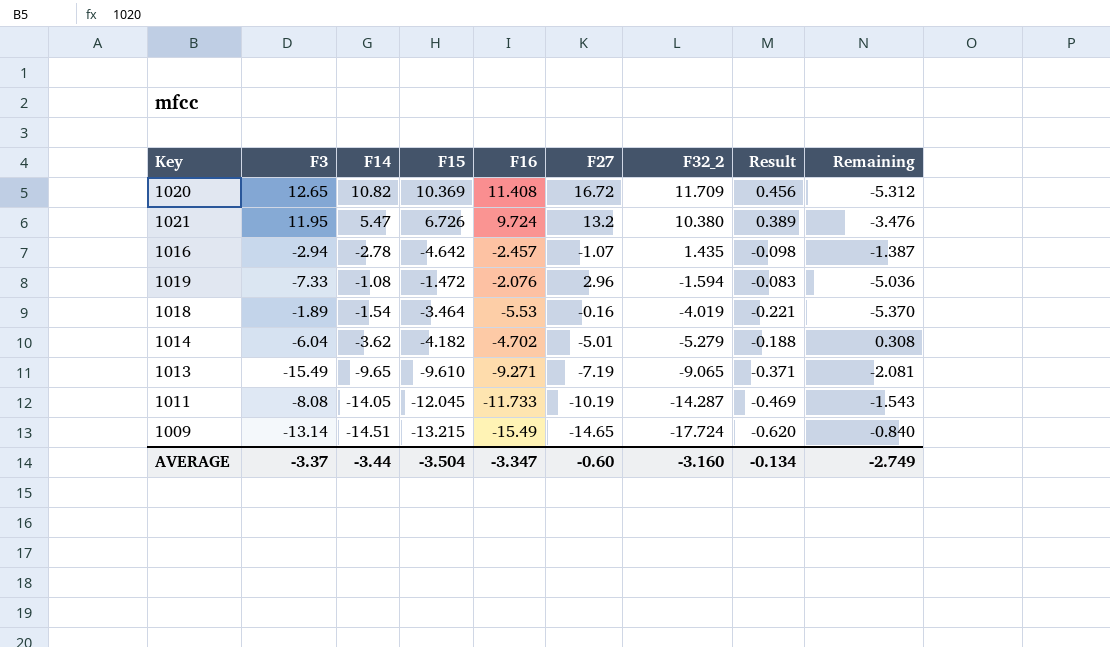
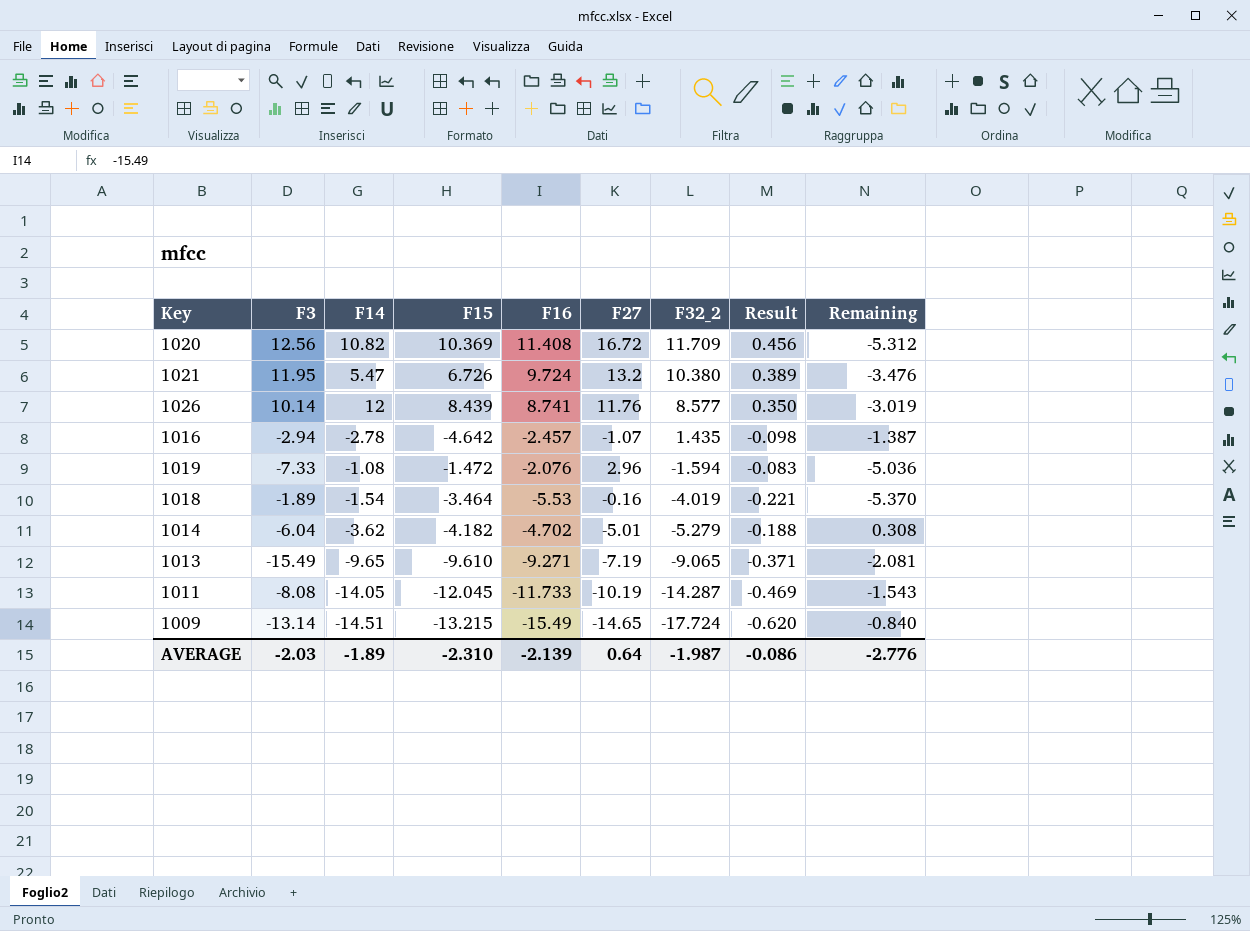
1020 | F3: 12.65 -> 12.56
row 1026: none -> 10.14 | 12 | 8.439 | 8.741 | 11.76 | 8.577 | 0.350 | -3.019
AVERAGE | F3: -3.37 -> -2.03
AVERAGE | F14: -3.44 -> -1.89
AVERAGE | F15: -3.504 -> -2.310
AVERAGE | F16: -3.347 -> -2.139
AVERAGE | F27: -0.60 -> 0.64
AVERAGE | F32_2: -3.160 -> -1.987
AVERAGE | Result: -0.134 -> -0.086
AVERAGE | Remaining: -2.749 -> -2.776

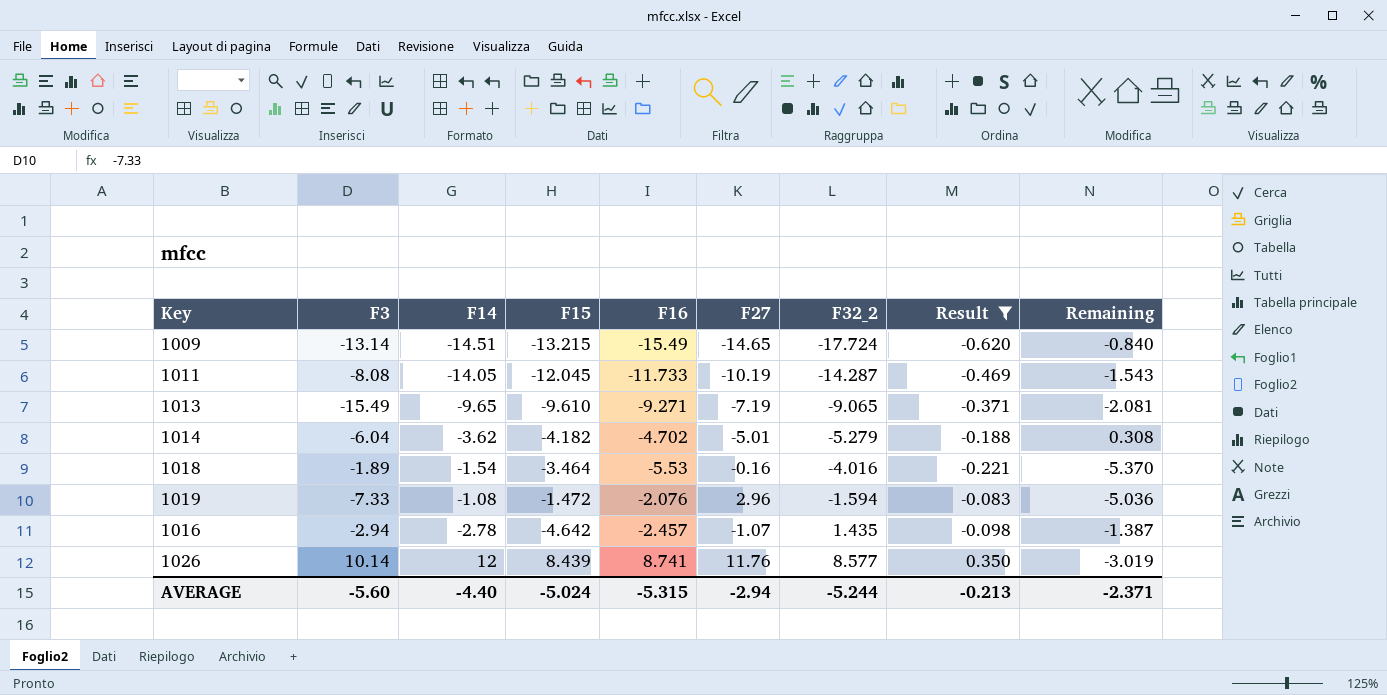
filter: none -> Result <= 0.350
row order: F32_2 descending -> F32_2 ascending
1018 | F32_2: -4.019 -> -4.016
AVERAGE | F3: -2.03 -> -5.60
AVERAGE | F14: -1.89 -> -4.40
AVERAGE | F15: -2.310 -> -5.024
AVERAGE | F16: -2.139 -> -5.315
AVERAGE | F27: 0.64 -> -2.94
AVERAGE | F32_2: -1.987 -> -5.244
AVERAGE | Result: -0.086 -> -0.213
AVERAGE | Remaining: -2.776 -> -2.371

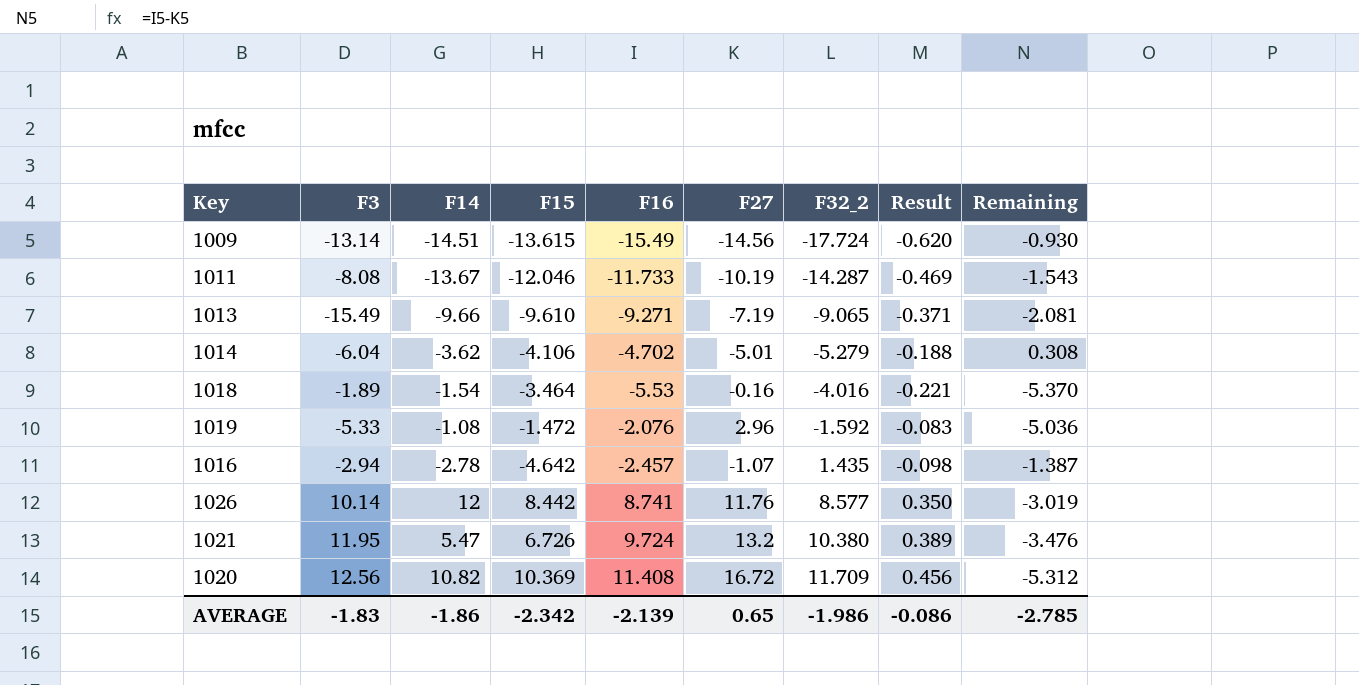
filter: Result <= 0.350 -> none
1009 | F15: -13.215 -> -13.615
1009 | F27: -14.65 -> -14.56
1009 | Remaining: -0.840 -> -0.930
1011 | F14: -14.05 -> -13.67
1011 | F15: -12.045 -> -12.046
1013 | F14: -9.65 -> -9.66
1014 | F15: -4.182 -> -4.106
1019 | F3: -7.33 -> -5.33
1019 | F32_2: -1.594 -> -1.592
1026 | F15: 8.439 -> 8.442
AVERAGE | F3: -5.60 -> -1.83
AVERAGE | F14: -4.40 -> -1.86
AVERAGE | F15: -5.024 -> -2.342
AVERAGE | F16: -5.315 -> -2.139
AVERAGE | F27: -2.94 -> 0.65
AVERAGE | F32_2: -5.244 -> -1.986
AVERAGE | Result: -0.213 -> -0.086
AVERAGE | Remaining: -2.371 -> -2.785

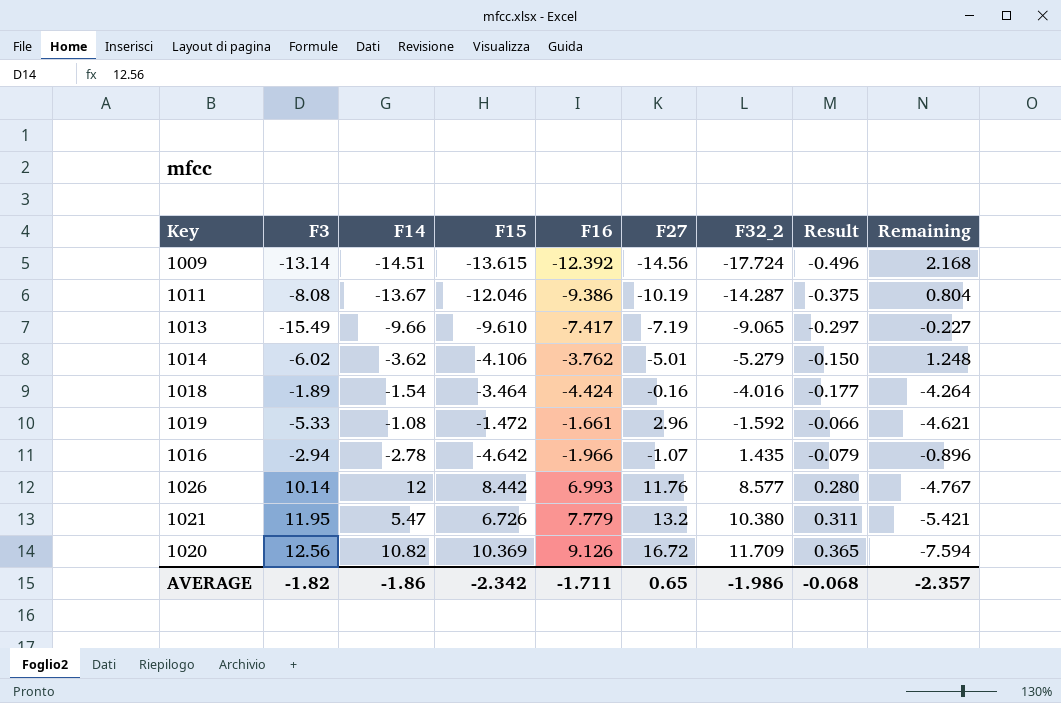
1009 | F16: -15.49 -> -12.392
1009 | Result: -0.620 -> -0.496
1009 | Remaining: -0.930 -> 2.168
1011 | F16: -11.733 -> -9.386
1011 | Result: -0.469 -> -0.375
1011 | Remaining: -1.543 -> 0.804
1013 | F16: -9.271 -> -7.417
1013 | Result: -0.371 -> -0.297
1013 | Remaining: -2.081 -> -0.227
1014 | F3: -6.04 -> -6.02
1014 | F16: -4.702 -> -3.762
1014 | Result: -0.188 -> -0.150
1014 | Remaining: 0.308 -> 1.248
1018 | F16: -5.53 -> -4.424
1018 | Result: -0.221 -> -0.177
1018 | Remaining: -5.370 -> -4.264
1019 | F16: -2.076 -> -1.661
1019 | Result: -0.083 -> -0.066
1019 | Remaining: -5.036 -> -4.621
1016 | F16: -2.457 -> -1.966
1016 | Result: -0.098 -> -0.079
1016 | Remaining: -1.387 -> -0.896
1026 | F16: 8.741 -> 6.993
1026 | Result: 0.350 -> 0.280
1026 | Remaining: -3.019 -> -4.767
1021 | F16: 9.724 -> 7.779
1021 | Result: 0.389 -> 0.311
1021 | Remaining: -3.476 -> -5.421
1020 | F16: 11.408 -> 9.126
1020 | Result: 0.456 -> 0.365
1020 | Remaining: -5.312 -> -7.594
AVERAGE | F3: -1.83 -> -1.82
AVERAGE | F16: -2.139 -> -1.711
AVERAGE | Result: -0.086 -> -0.068
AVERAGE | Remaining: -2.785 -> -2.357

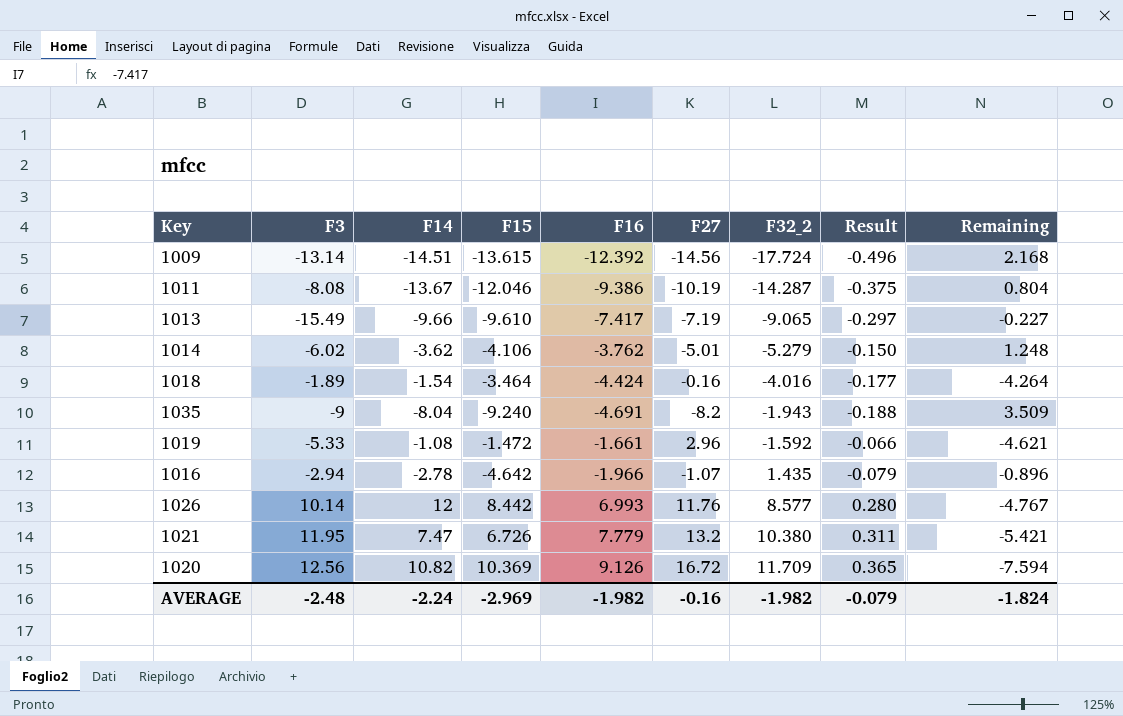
row 1035: none -> -9 | -8.04 | -9.240 | -4.691 | -8.2 | -1.943 | -0.188 | 3.509
1021 | F14: 5.47 -> 7.47
AVERAGE | F3: -1.82 -> -2.48
AVERAGE | F14: -1.86 -> -2.24
AVERAGE | F15: -2.342 -> -2.969
AVERAGE | F16: -1.711 -> -1.982
AVERAGE | F27: 0.65 -> -0.16
AVERAGE | F32_2: -1.986 -> -1.982
AVERAGE | Result: -0.068 -> -0.079
AVERAGE | Remaining: -2.357 -> -1.824

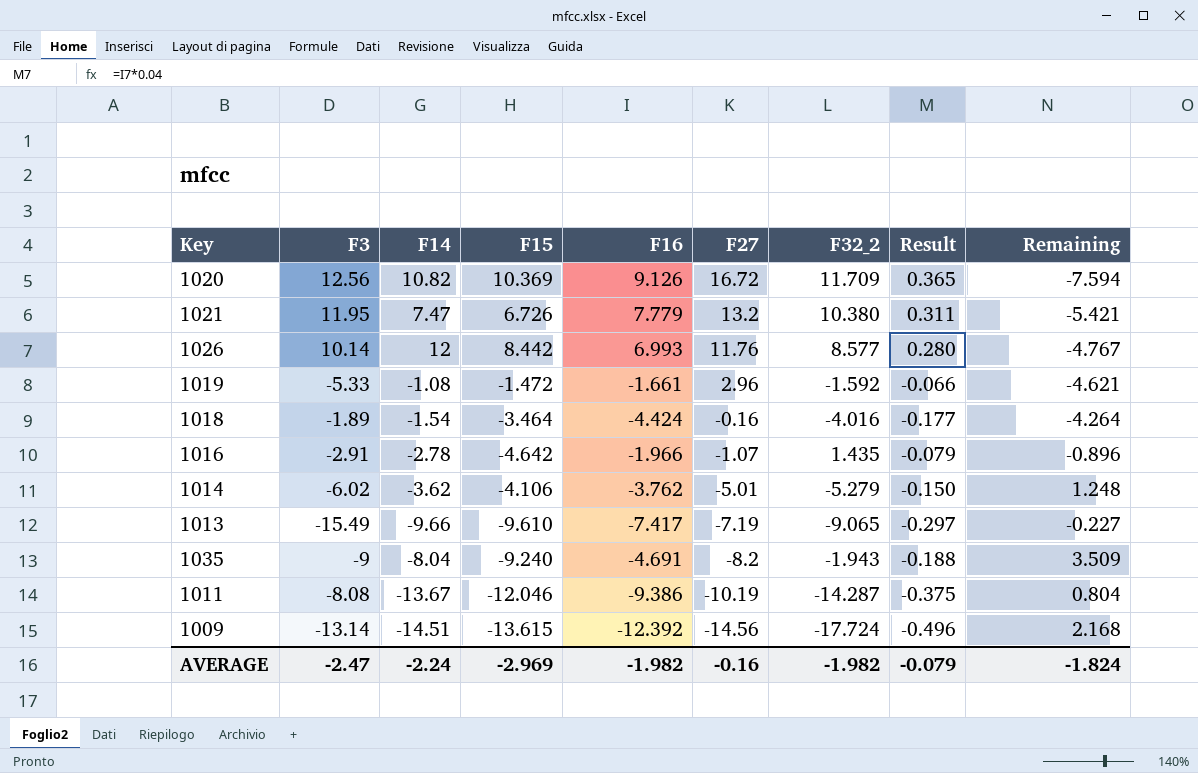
row order: F32_2 ascending -> F27 descending
1016 | F3: -2.94 -> -2.91
AVERAGE | F3: -2.48 -> -2.47

